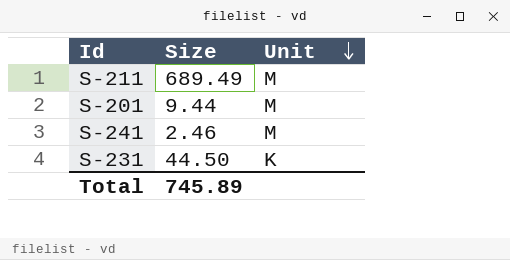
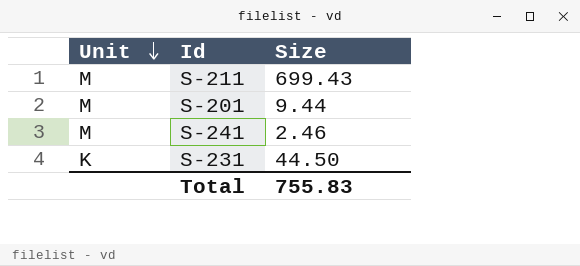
column Unit | position: 3 -> 1
S-211 | Size: 689.49 -> 699.43
Total | Size: 745.89 -> 755.83

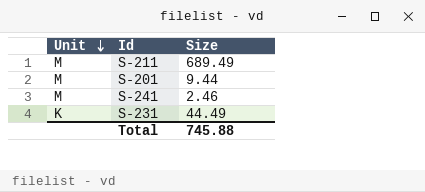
S-211 | Size: 699.43 -> 689.49
S-231 | Size: 44.50 -> 44.49
Total | Size: 755.83 -> 745.88

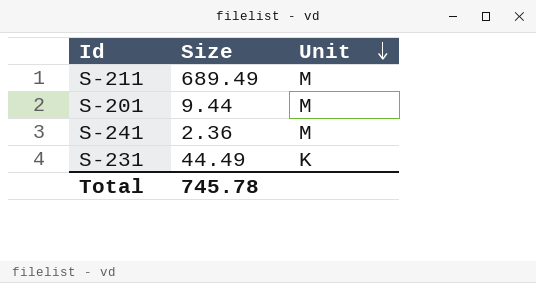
column Unit | position: 1 -> 3
S-241 | Size: 2.46 -> 2.36
Total | Size: 745.88 -> 745.78

